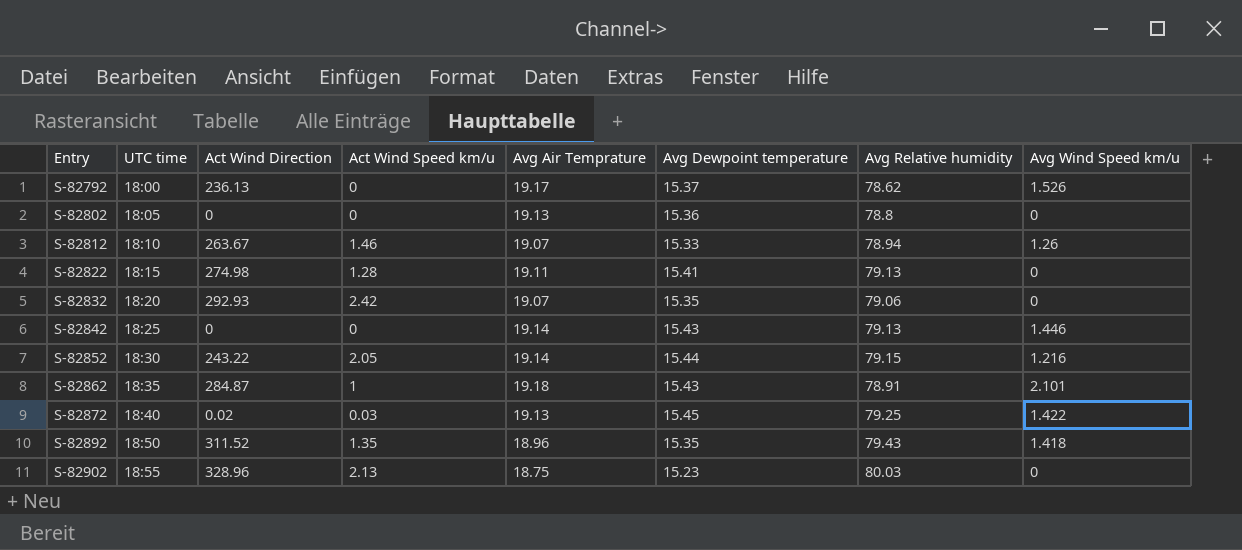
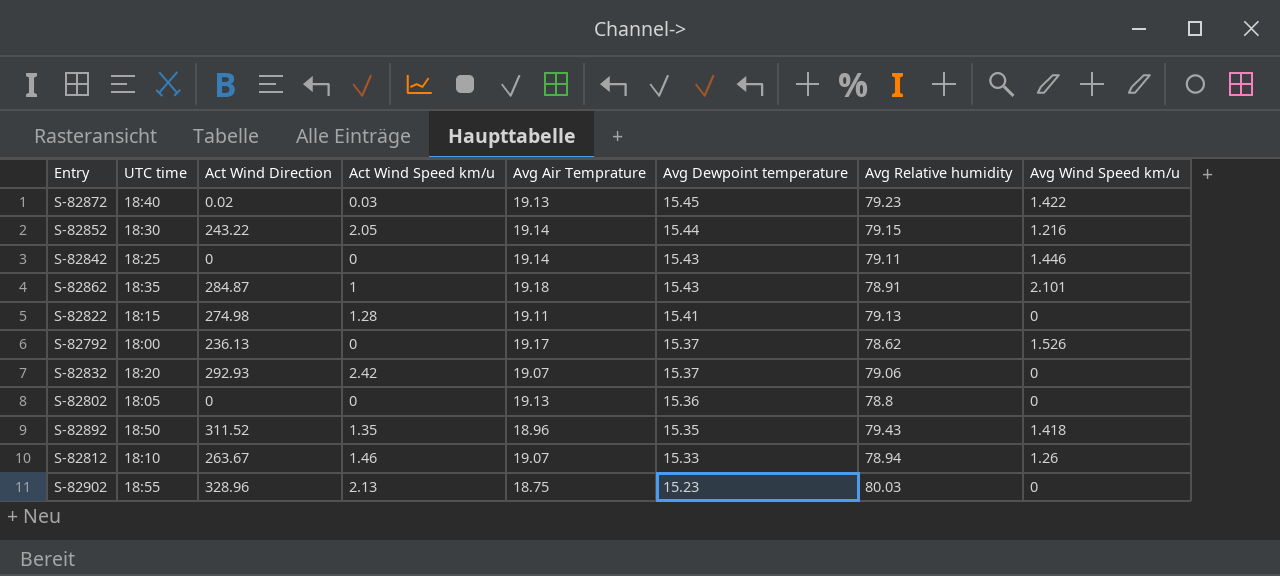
row order: Entry ascending -> Avg Dewpoint temperature descending
S-82872 | Avg Relative humidity: 79.25 -> 79.23
S-82842 | Avg Relative humidity: 79.13 -> 79.11
S-82832 | Avg Dewpoint temperature: 15.35 -> 15.37

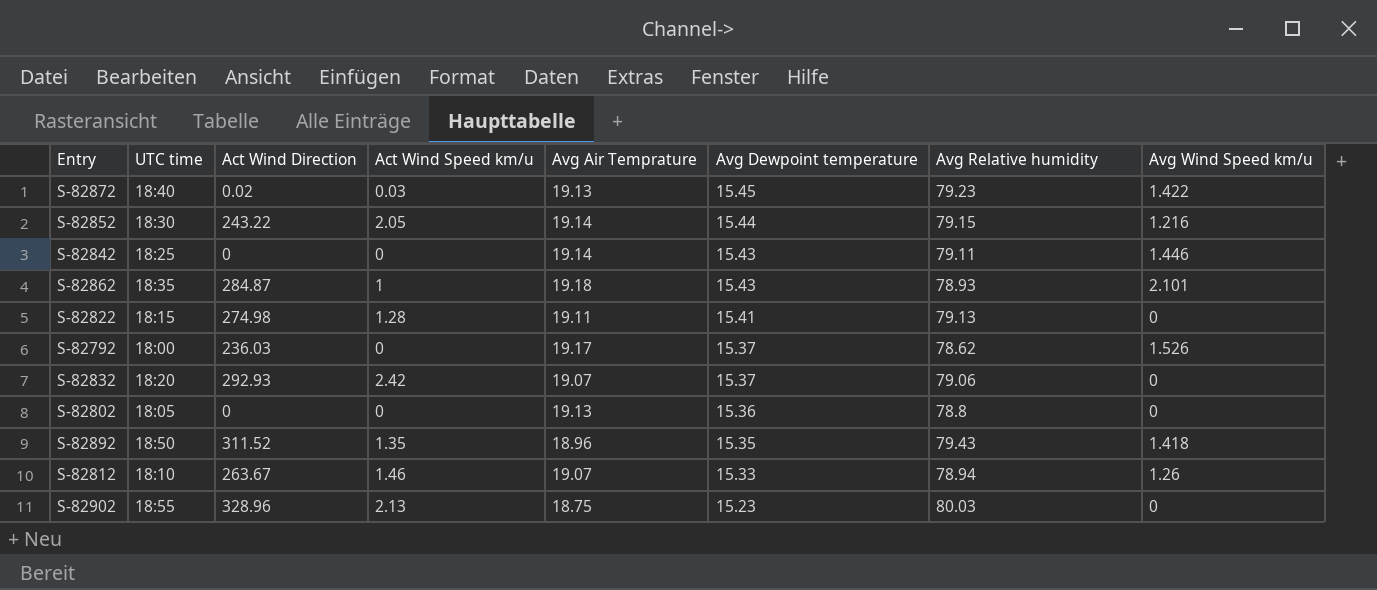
S-82862 | Avg Relative humidity: 78.91 -> 78.93
S-82792 | Act Wind Direction: 236.13 -> 236.03

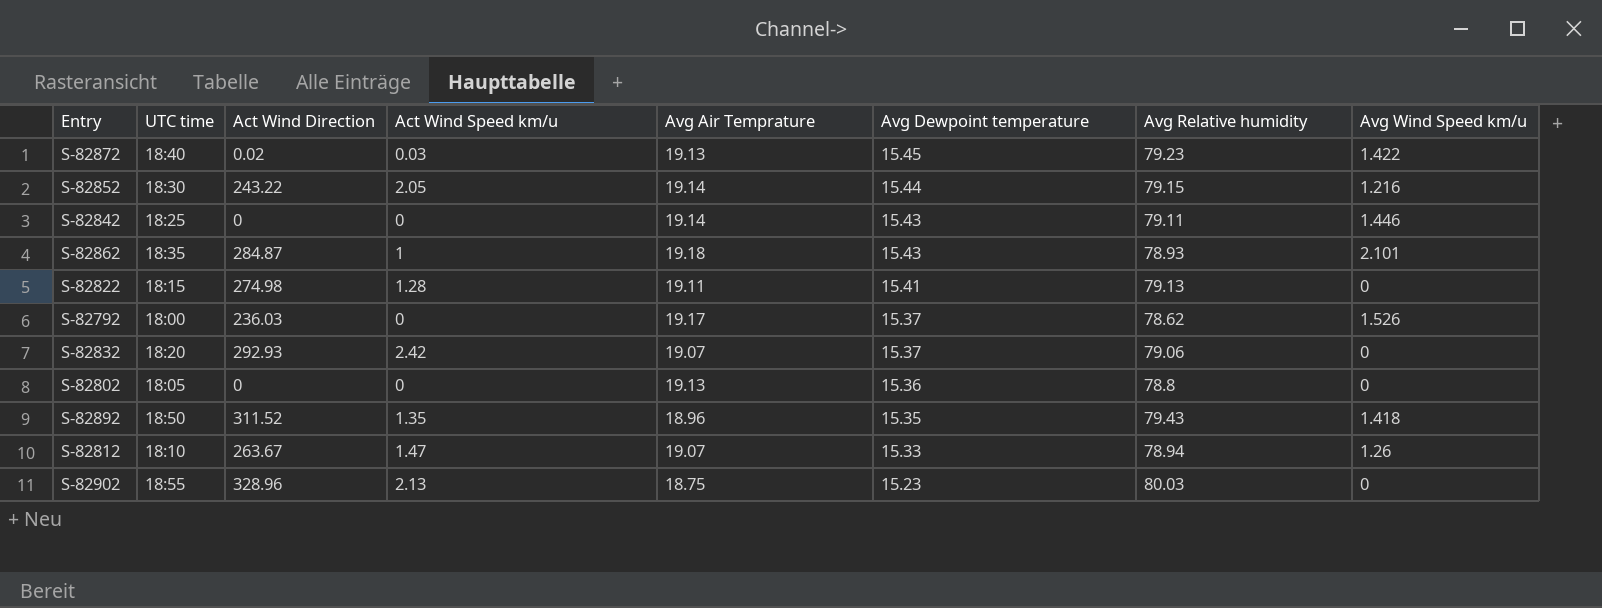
S-82812 | Act Wind Speed km/u: 1.46 -> 1.47

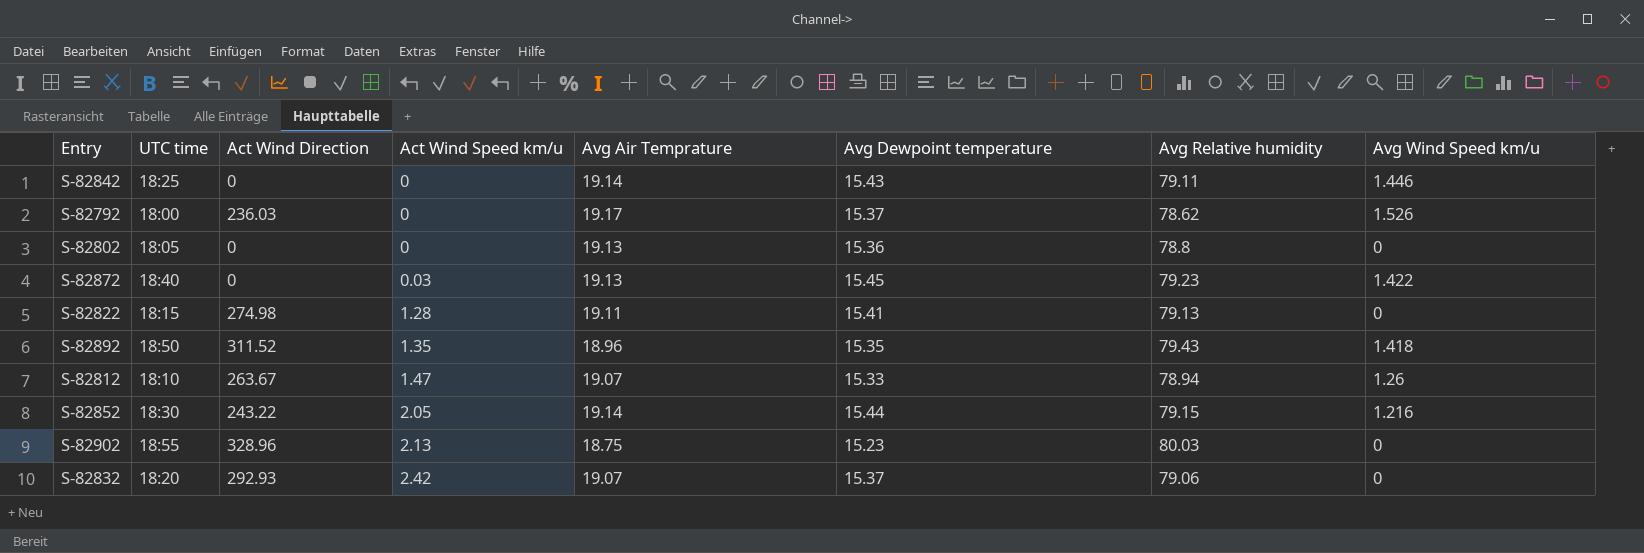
row order: Avg Dewpoint temperature descending -> Act Wind Speed km/u ascending
row S-82862: 18:35 | 284.87 | 1 | 19.18 | 15.43 | 78.93 | 2.101 -> none
S-82872 | Act Wind Direction: 0.02 -> 0

